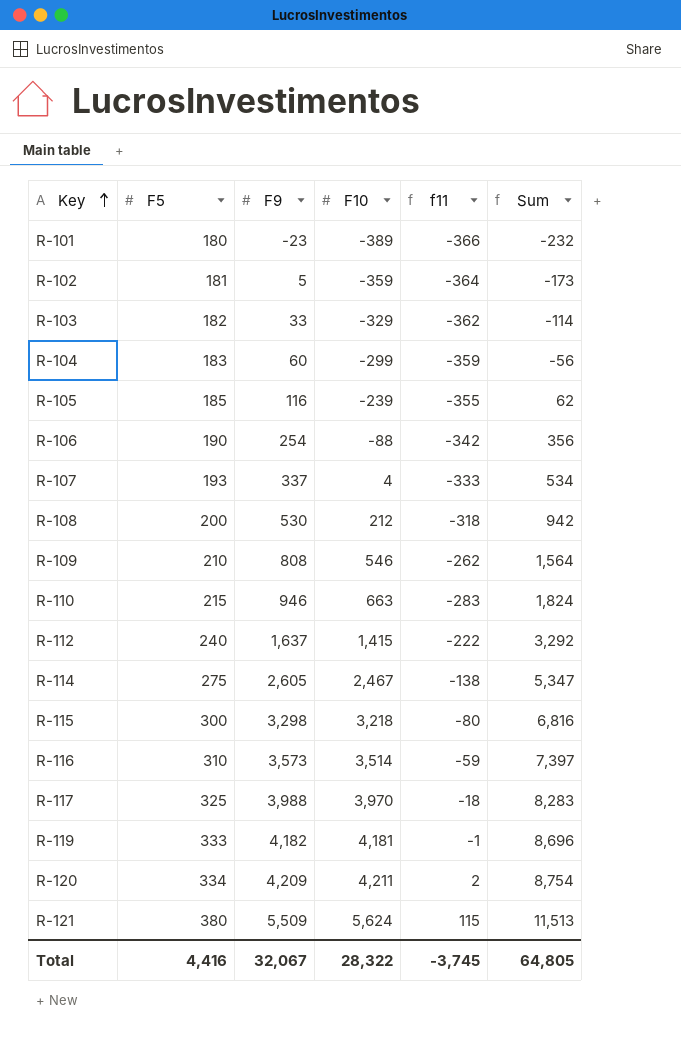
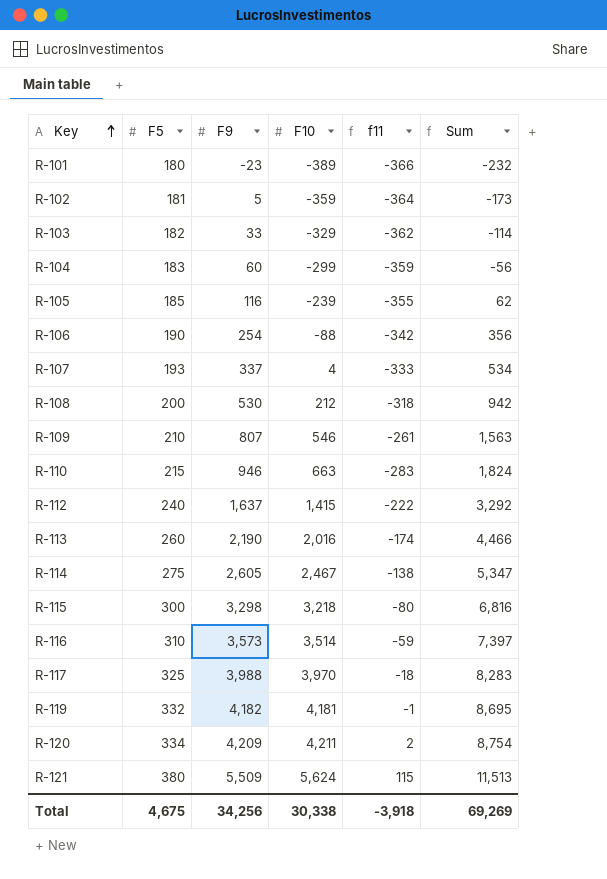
R-109 | F9: 808 -> 807
R-109 | f11: -262 -> -261
R-109 | Sum: 1,564 -> 1,563
row R-113: none -> 260 | 2,190 | 2,016 | -174 | 4,466
R-119 | F5: 333 -> 332
R-119 | Sum: 8,696 -> 8,695
Total | F5: 4,416 -> 4,675
Total | F9: 32,067 -> 34,256
Total | F10: 28,322 -> 30,338
Total | f11: -3,745 -> -3,918
Total | Sum: 64,805 -> 69,269

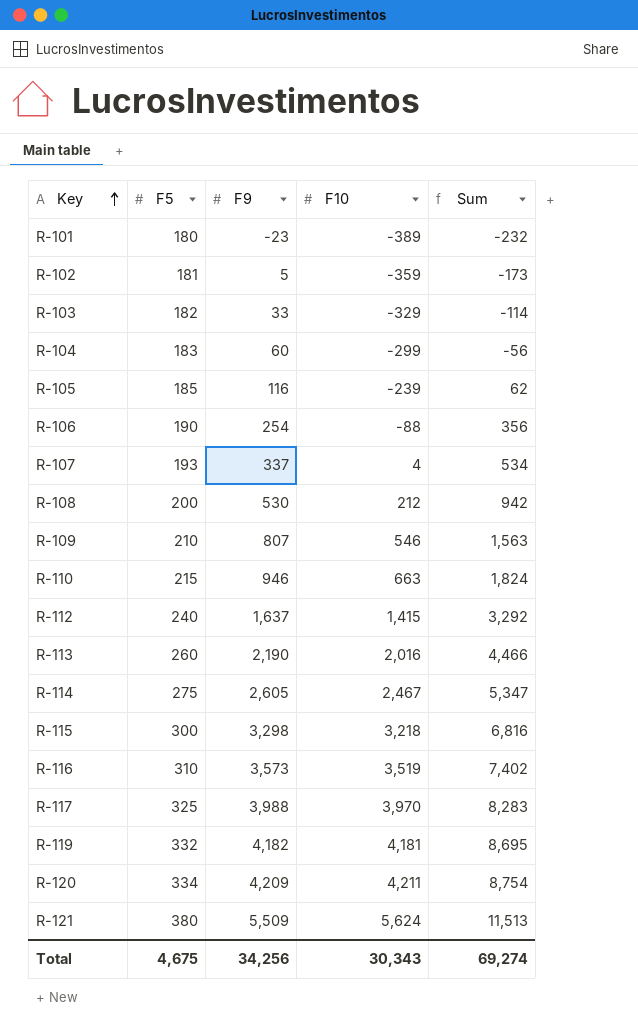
column f11 | formula: [F10] - [F9] -> none
R-116 | F10: 3,514 -> 3,519
R-116 | Sum: 7,397 -> 7,402
Total | F10: 30,338 -> 30,343
Total | Sum: 69,269 -> 69,274

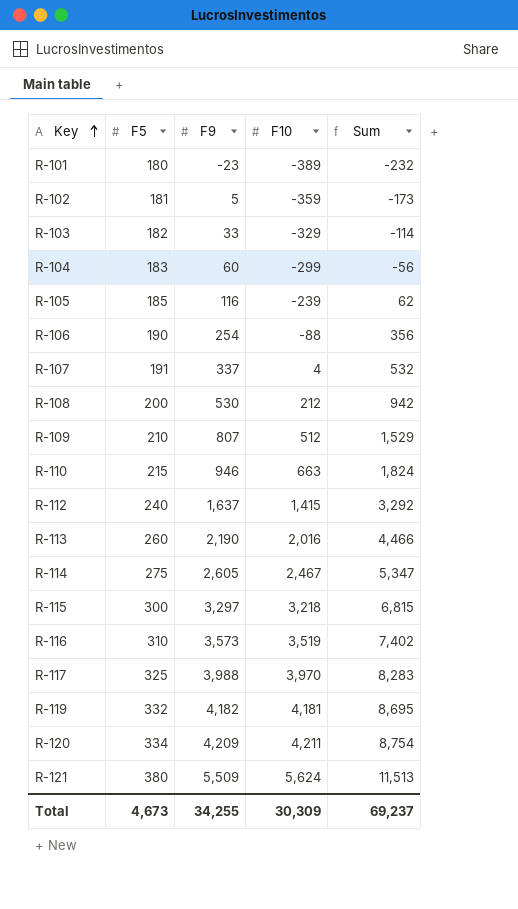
R-107 | F5: 193 -> 191
R-107 | Sum: 534 -> 532
R-109 | F10: 546 -> 512
R-109 | Sum: 1,563 -> 1,529
R-115 | F9: 3,298 -> 3,297
R-115 | Sum: 6,816 -> 6,815
Total | F5: 4,675 -> 4,673
Total | F9: 34,256 -> 34,255
Total | F10: 30,343 -> 30,309
Total | Sum: 69,274 -> 69,237

